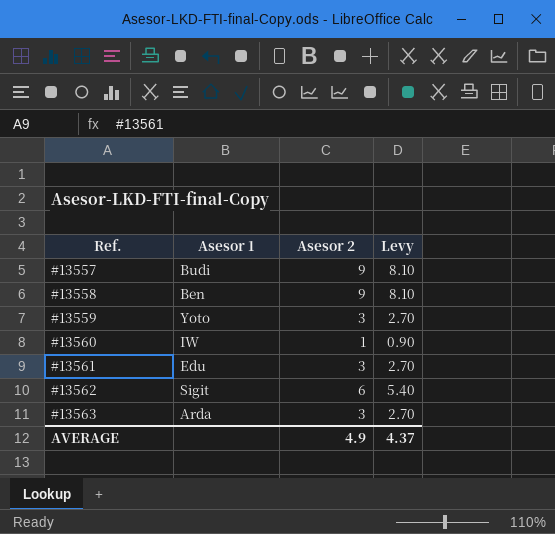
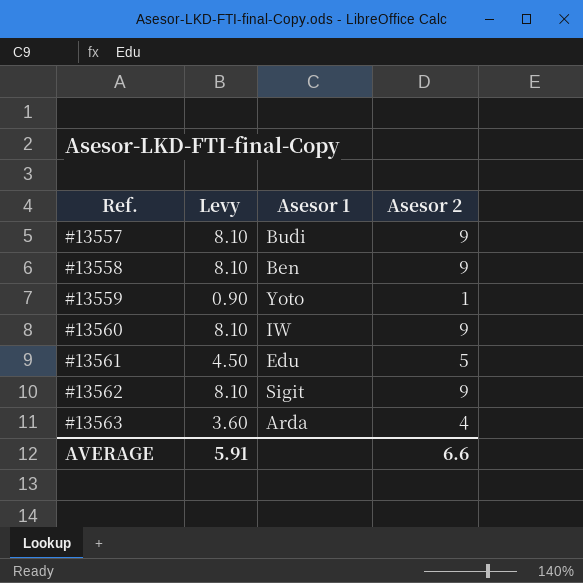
column Levy | position: 4 -> 2
#13559 | Levy: 2.70 -> 0.90
#13559 | Asesor 2: 3 -> 1
#13560 | Levy: 0.90 -> 8.10
#13560 | Asesor 2: 1 -> 9
#13561 | Levy: 2.70 -> 4.50
#13561 | Asesor 2: 3 -> 5
#13562 | Levy: 5.40 -> 8.10
#13562 | Asesor 2: 6 -> 9
#13563 | Levy: 2.70 -> 3.60
#13563 | Asesor 2: 3 -> 4
AVERAGE | Levy: 4.37 -> 5.91
AVERAGE | Asesor 2: 4.9 -> 6.6

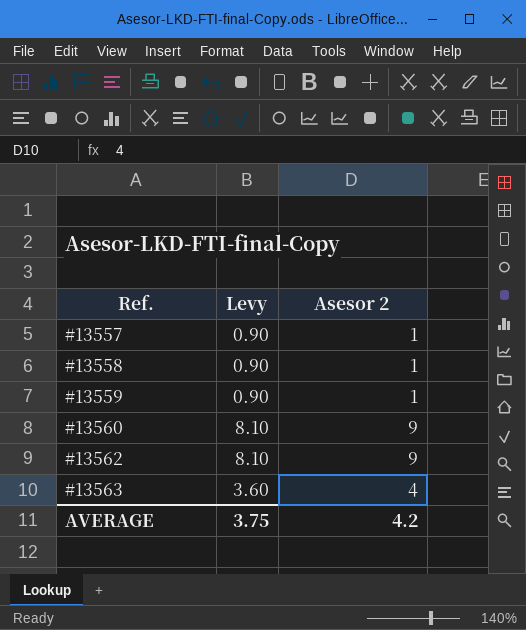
column Asesor 1 | position: 3 -> none
row #13561: 4.50 | Edu | 5 -> none
#13557 | Levy: 8.10 -> 0.90
#13557 | Asesor 2: 9 -> 1
#13558 | Levy: 8.10 -> 0.90
#13558 | Asesor 2: 9 -> 1
AVERAGE | Levy: 5.91 -> 3.75
AVERAGE | Asesor 2: 6.6 -> 4.2

